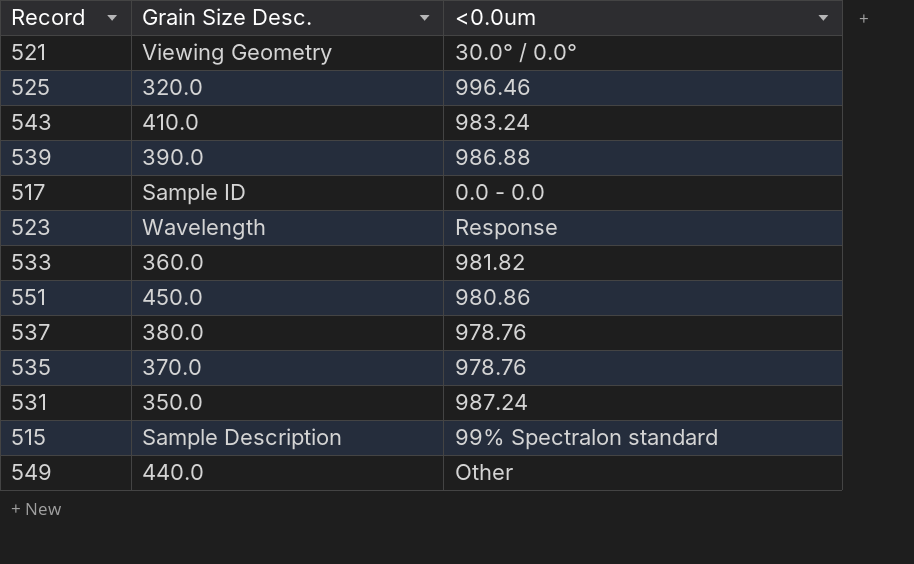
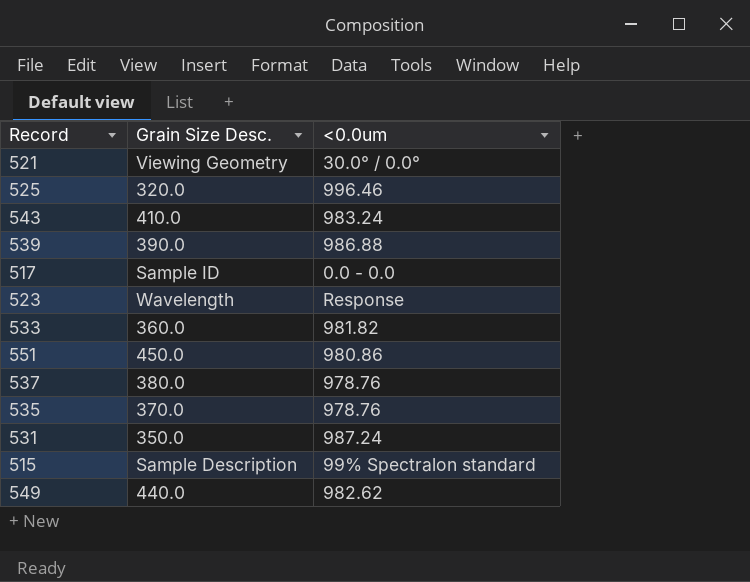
549 | <0.0um: Other -> 982.62

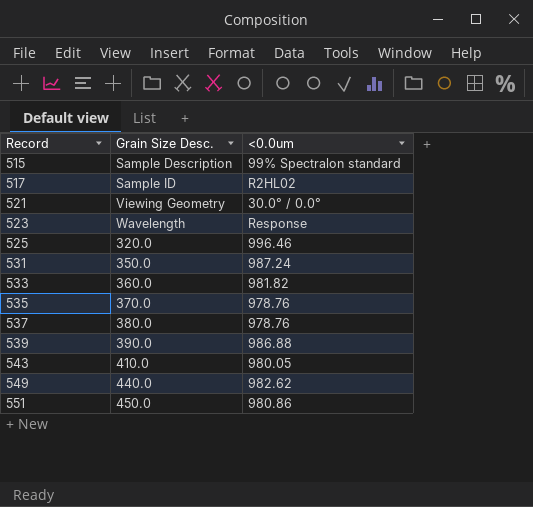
row order: none -> Record ascending
517 | <0.0um: 0.0 - 0.0 -> R2HL02
543 | <0.0um: 983.24 -> 980.05

